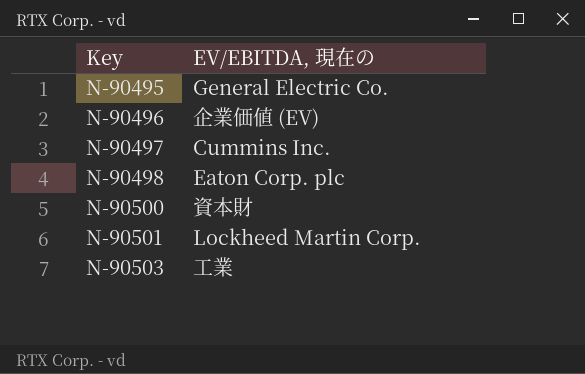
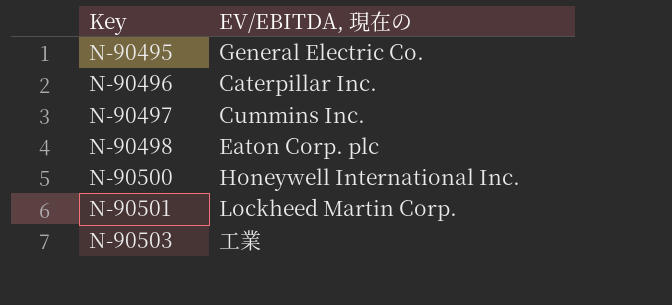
N-90496 | EV/EBITDA, 現在の: 企業価値 (EV) -> Caterpillar Inc.
N-90500 | EV/EBITDA, 現在の: 資本財 -> Honeywell International Inc.

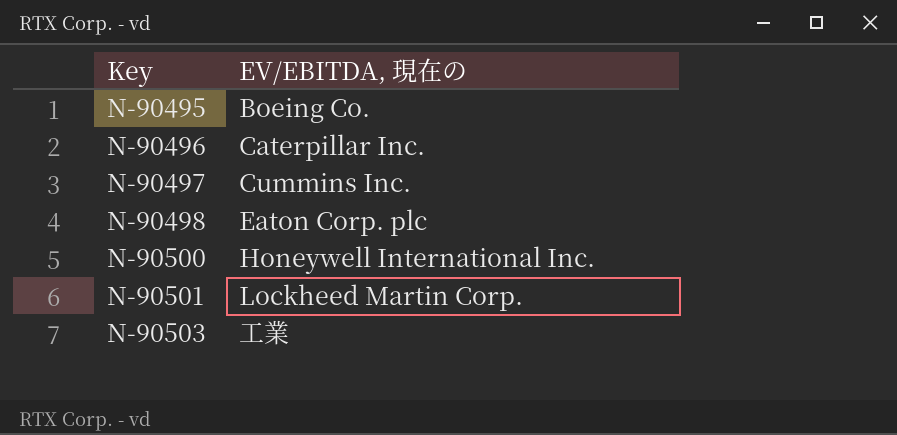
N-90495 | EV/EBITDA, 現在の: General Electric Co. -> Boeing Co.

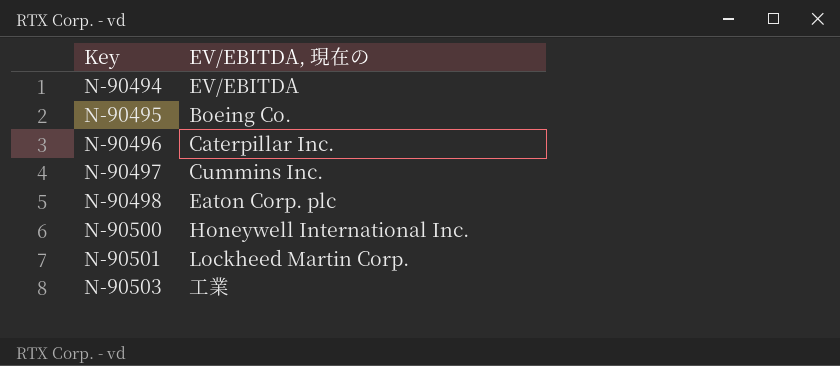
row N-90494: none -> EV/EBITDA

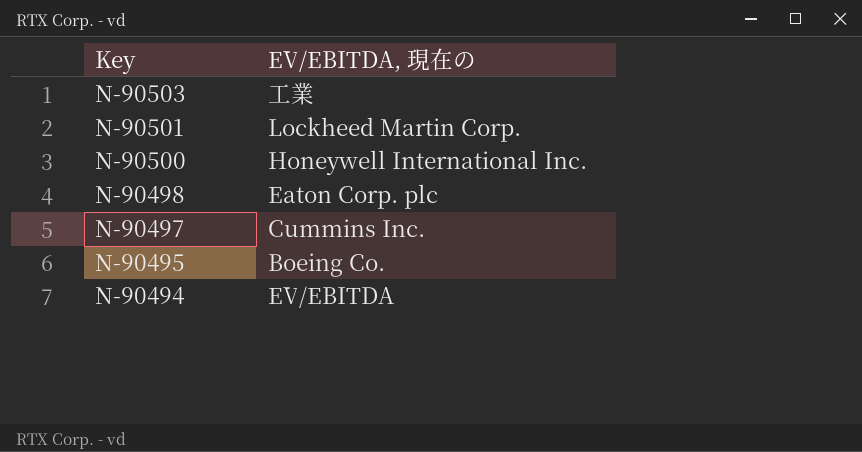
row order: Key ascending -> Key descending
row N-90496: Caterpillar Inc. -> none

